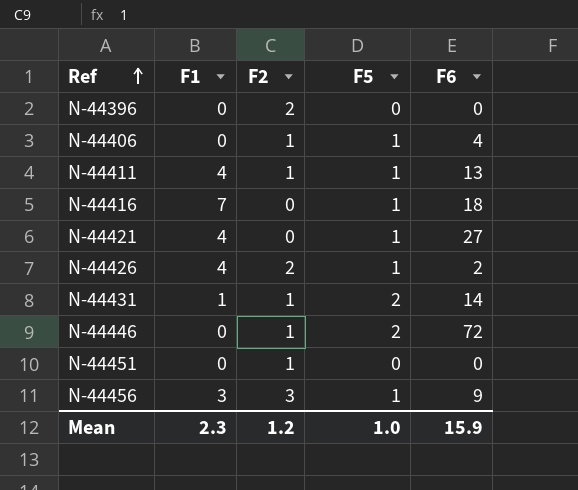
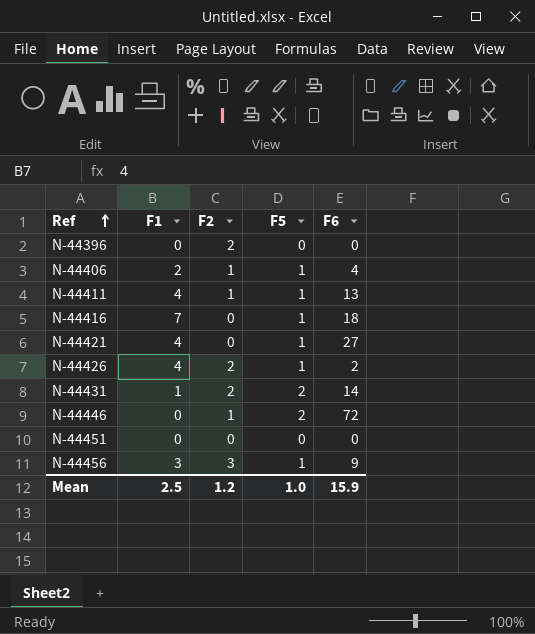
N-44406 | F1: 0 -> 2
N-44431 | F2: 1 -> 2
N-44451 | F2: 1 -> 0
Mean | F1: 2.3 -> 2.5

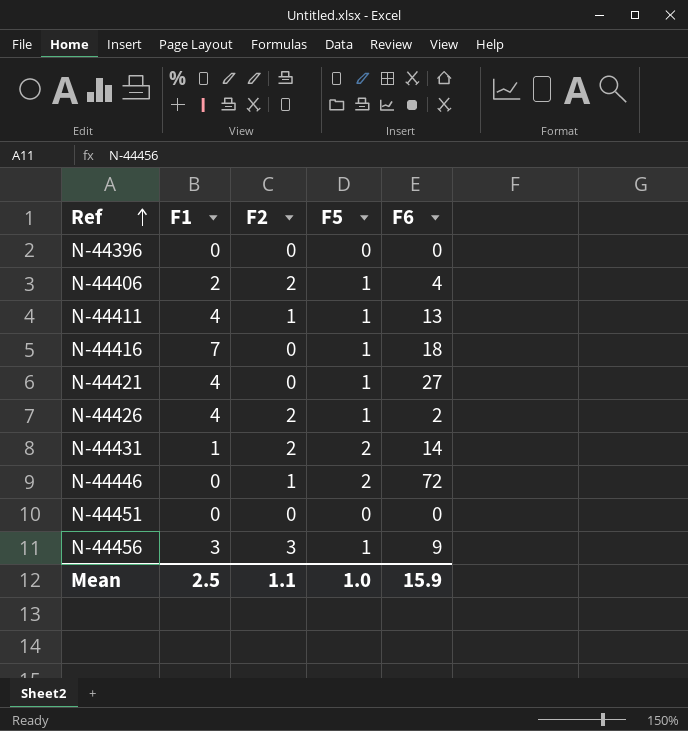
N-44396 | F2: 2 -> 0
N-44406 | F2: 1 -> 2
Mean | F2: 1.2 -> 1.1

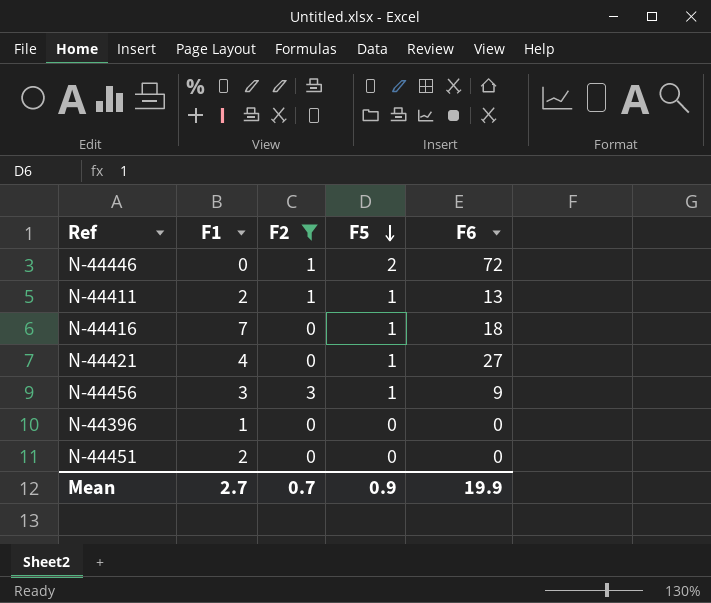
filter: none -> F2 != 2
row order: Ref ascending -> F5 descending
N-44411 | F1: 4 -> 2
N-44396 | F1: 0 -> 1
N-44451 | F1: 0 -> 2
Mean | F1: 2.5 -> 2.7
Mean | F2: 1.1 -> 0.7
Mean | F5: 1.0 -> 0.9
Mean | F6: 15.9 -> 19.9

